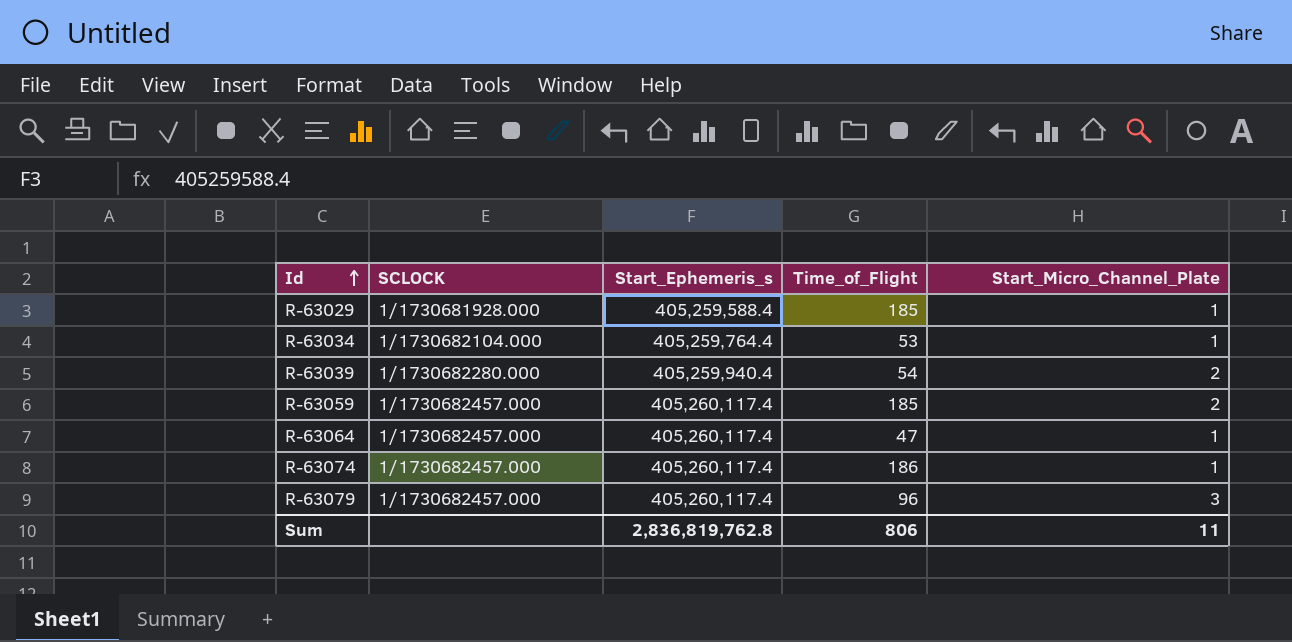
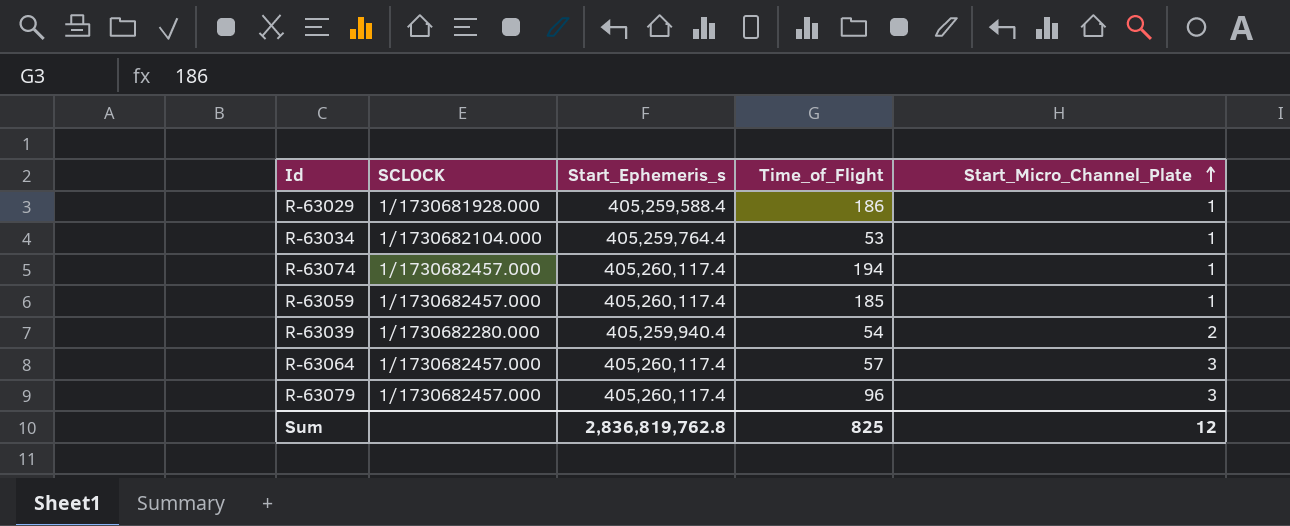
row order: Id ascending -> Start_Micro_Channel_Plate ascending
R-63029 | Time_of_Flight: 185 -> 186
R-63074 | Time_of_Flight: 186 -> 194
R-63059 | Start_Micro_Channel_Plate: 2 -> 1
R-63064 | Time_of_Flight: 47 -> 57
R-63064 | Start_Micro_Channel_Plate: 1 -> 3
Sum | Time_of_Flight: 806 -> 825
Sum | Start_Micro_Channel_Plate: 11 -> 12

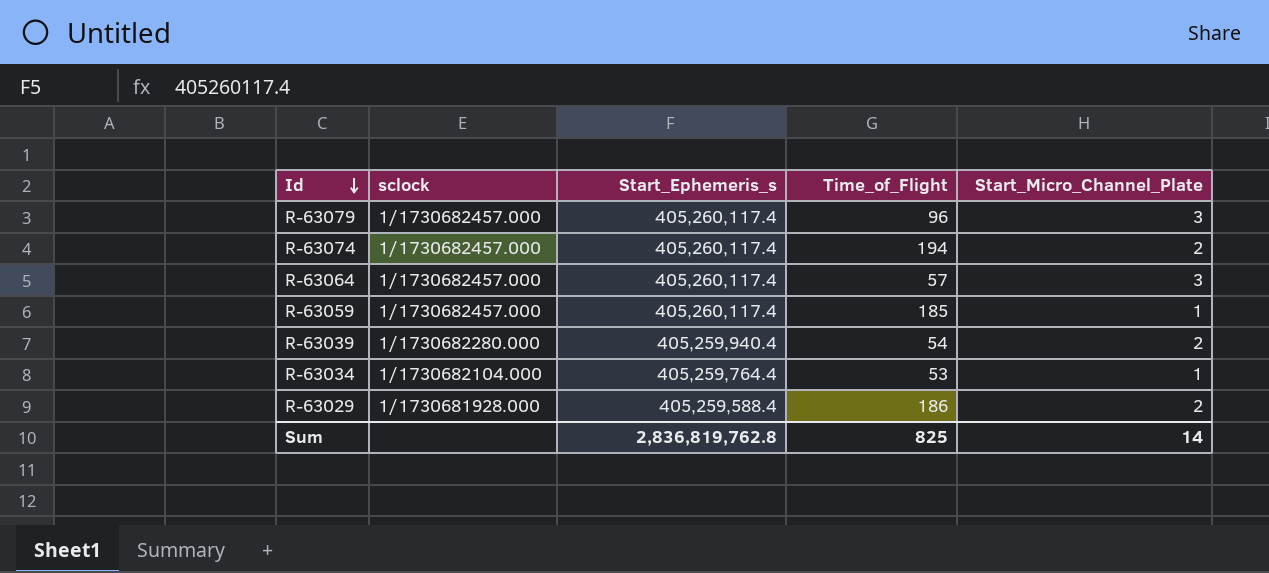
row order: Start_Micro_Channel_Plate ascending -> Id descending
column name: SCLOCK -> sclock
R-63074 | Start_Micro_Channel_Plate: 1 -> 2
R-63029 | Start_Micro_Channel_Plate: 1 -> 2
Sum | Start_Micro_Channel_Plate: 12 -> 14

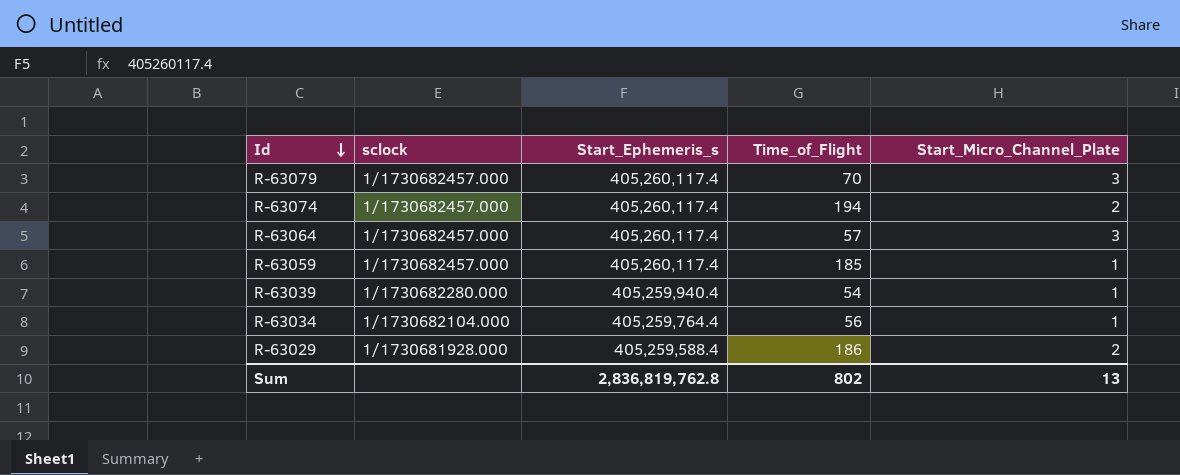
R-63079 | Time_of_Flight: 96 -> 70
R-63039 | Start_Micro_Channel_Plate: 2 -> 1
R-63034 | Time_of_Flight: 53 -> 56
Sum | Time_of_Flight: 825 -> 802
Sum | Start_Micro_Channel_Plate: 14 -> 13

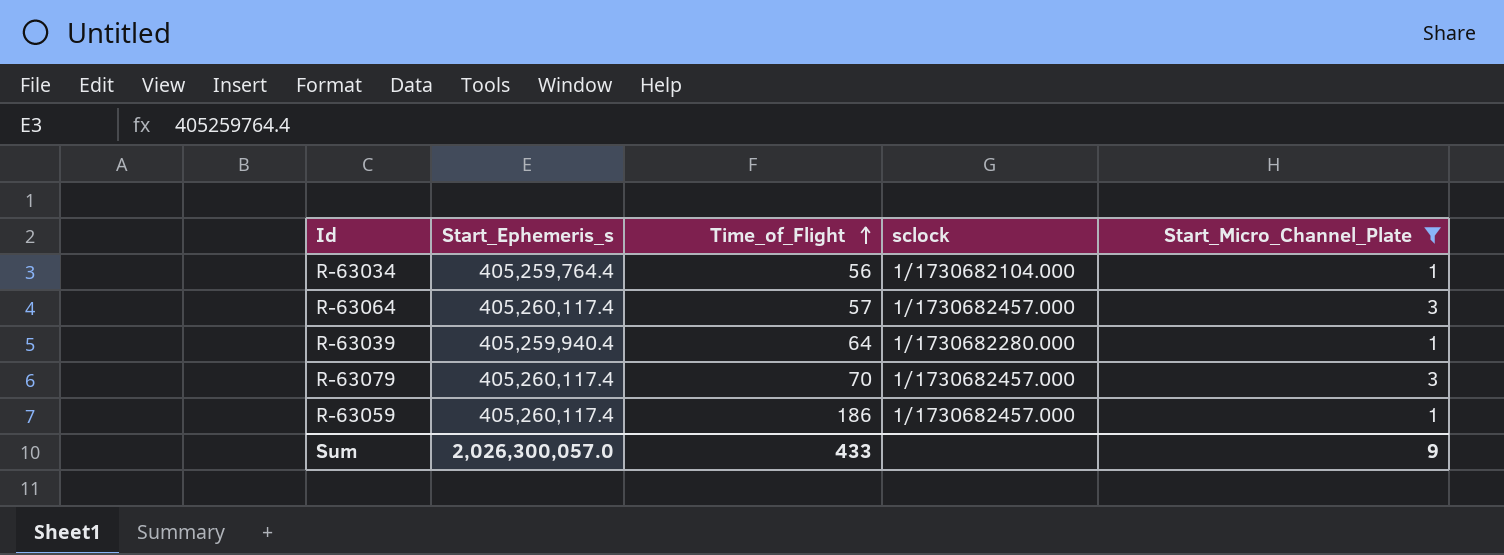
filter: none -> Start_Micro_Channel_Plate != 2
row order: Id descending -> Time_of_Flight ascending
column sclock | position: 2 -> 4
R-63039 | Time_of_Flight: 54 -> 64
R-63059 | Time_of_Flight: 185 -> 186
Sum | Start_Ephemeris_s: 2,836,819,762.8 -> 2,026,300,057.0
Sum | Time_of_Flight: 802 -> 433
Sum | Start_Micro_Channel_Plate: 13 -> 9

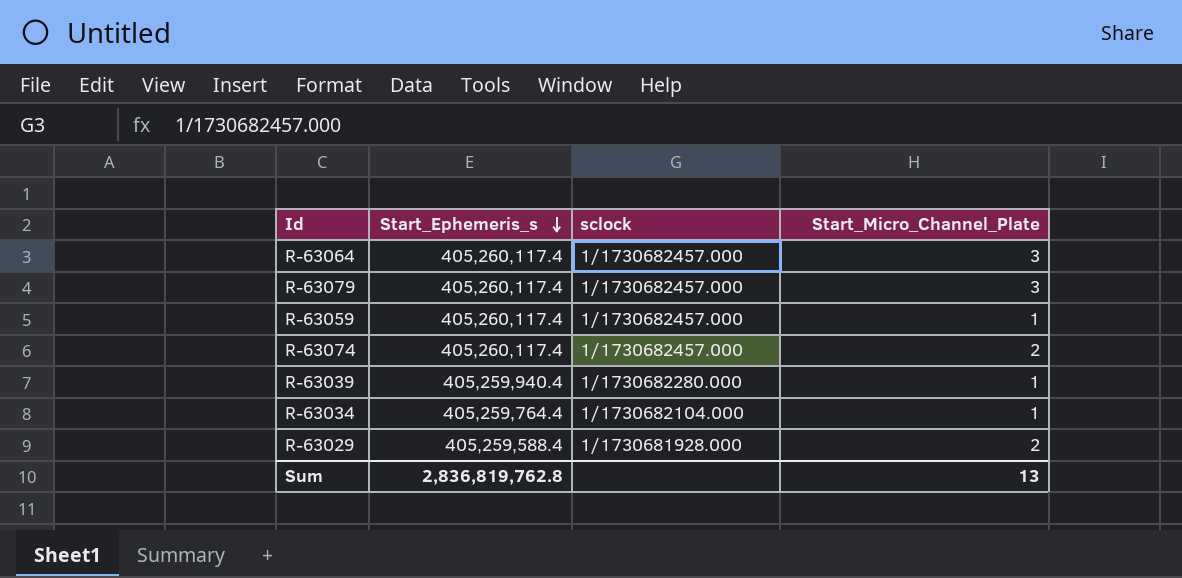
filter: Start_Micro_Channel_Plate != 2 -> none
row order: Time_of_Flight ascending -> Start_Ephemeris_s descending
column Time_of_Flight | position: 3 -> none
Sum | Start_Ephemeris_s: 2,026,300,057.0 -> 2,836,819,762.8
Sum | Start_Micro_Channel_Plate: 9 -> 13

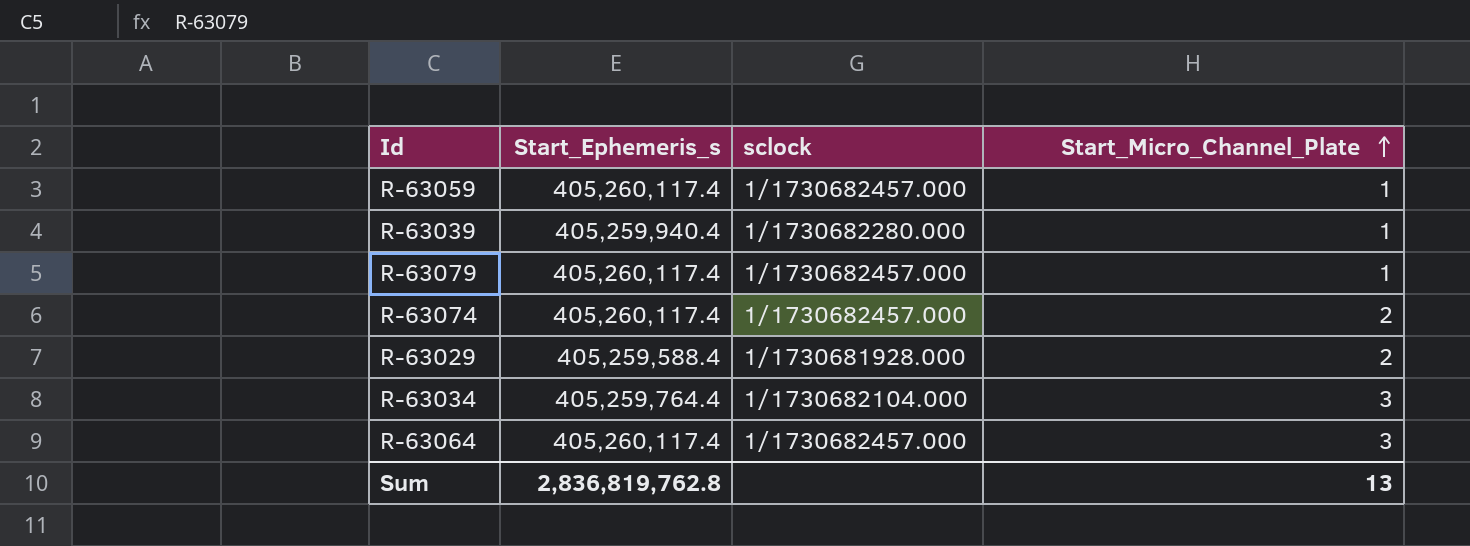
row order: Start_Ephemeris_s descending -> Start_Micro_Channel_Plate ascending
R-63079 | Start_Micro_Channel_Plate: 3 -> 1
R-63034 | Start_Micro_Channel_Plate: 1 -> 3

